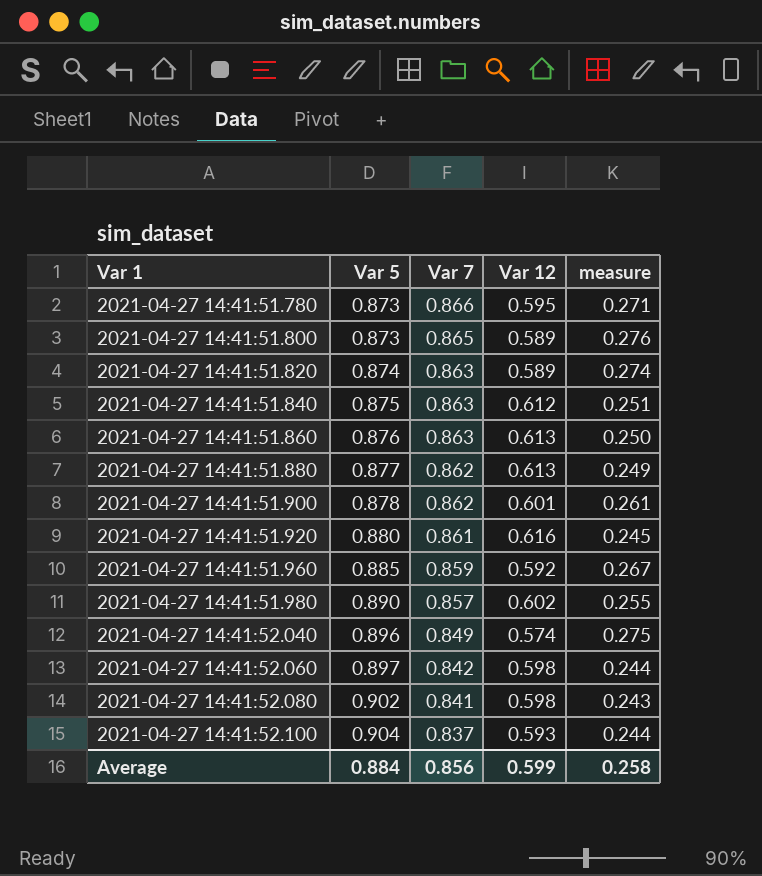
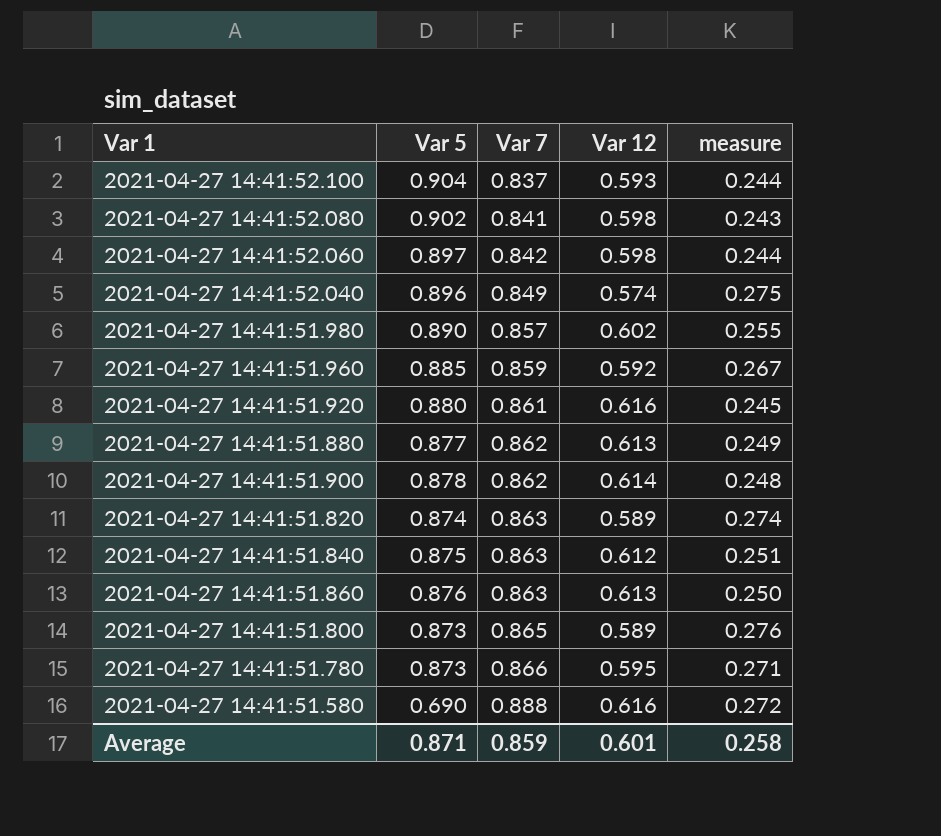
row order: Var 1 ascending -> Var 7 ascending
2021-04-27 14:41:51.900 | Var 12: 0.601 -> 0.614
2021-04-27 14:41:51.900 | measure: 0.261 -> 0.248
row 2021-04-27 14:41:51.580: none -> 0.690 | 0.888 | 0.616 | 0.272
Average | Var 5: 0.884 -> 0.871
Average | Var 7: 0.856 -> 0.859
Average | Var 12: 0.599 -> 0.601

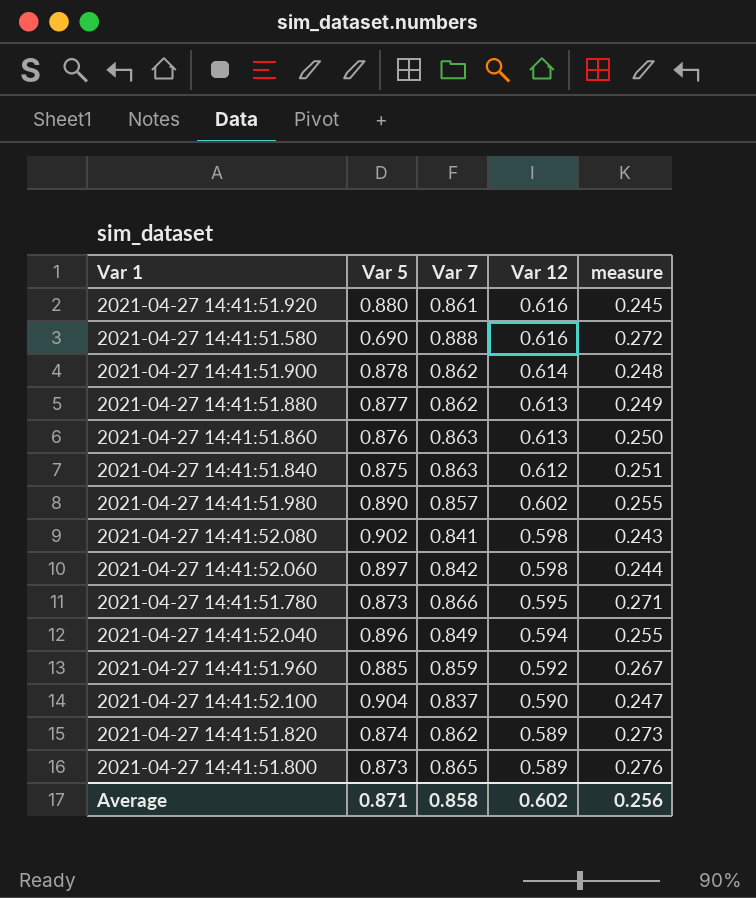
row order: Var 7 ascending -> Var 12 descending
2021-04-27 14:41:52.040 | Var 12: 0.574 -> 0.594
2021-04-27 14:41:52.040 | measure: 0.275 -> 0.255
2021-04-27 14:41:52.100 | Var 12: 0.593 -> 0.590
2021-04-27 14:41:52.100 | measure: 0.244 -> 0.247
2021-04-27 14:41:51.820 | Var 7: 0.863 -> 0.862
2021-04-27 14:41:51.820 | measure: 0.274 -> 0.273
Average | Var 7: 0.859 -> 0.858
Average | Var 12: 0.601 -> 0.602
Average | measure: 0.258 -> 0.256

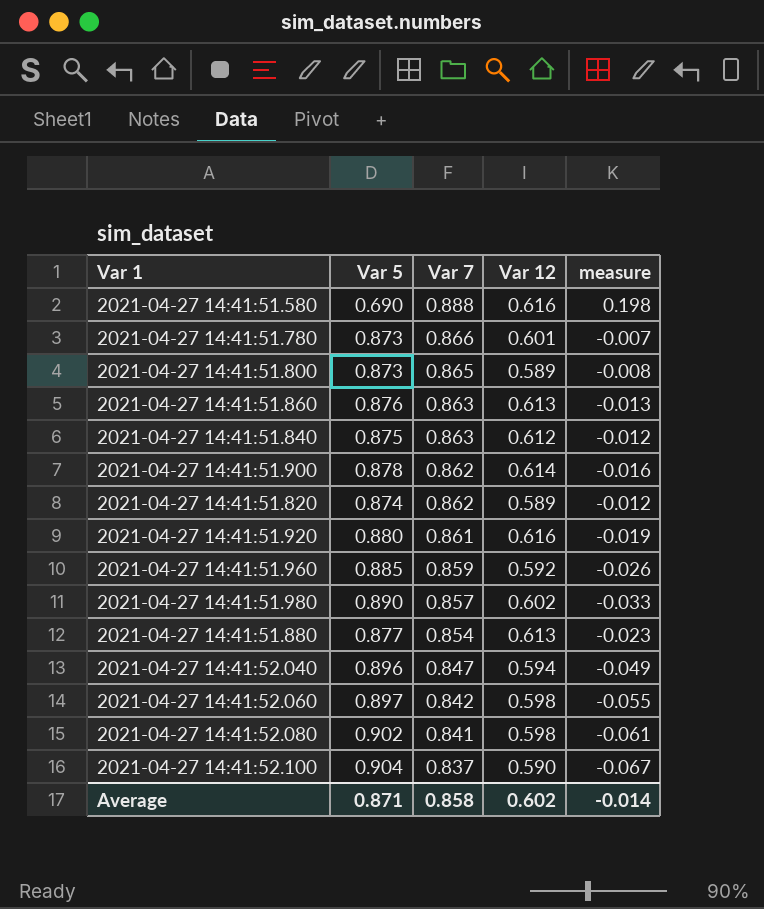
row order: Var 12 descending -> Var 7 descending
column measure | formula: [Var 7] - [Var 12] -> [Var 7] - [Var 5]
2021-04-27 14:41:51.780 | Var 12: 0.595 -> 0.601
2021-04-27 14:41:51.880 | Var 7: 0.862 -> 0.854
2021-04-27 14:41:52.040 | Var 7: 0.849 -> 0.847
Average | measure: 0.256 -> -0.014

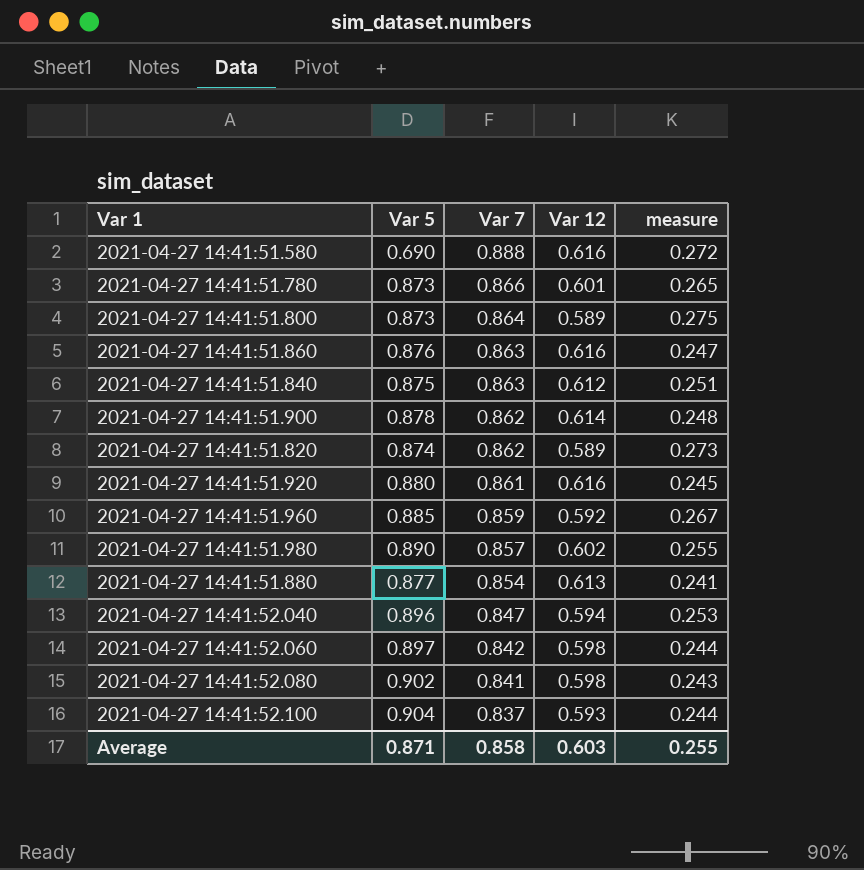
column measure | formula: [Var 7] - [Var 5] -> [Var 7] - [Var 12]
2021-04-27 14:41:51.800 | Var 7: 0.865 -> 0.864
2021-04-27 14:41:51.860 | Var 12: 0.613 -> 0.616
2021-04-27 14:41:52.100 | Var 12: 0.590 -> 0.593
Average | Var 12: 0.602 -> 0.603
Average | measure: -0.014 -> 0.255

